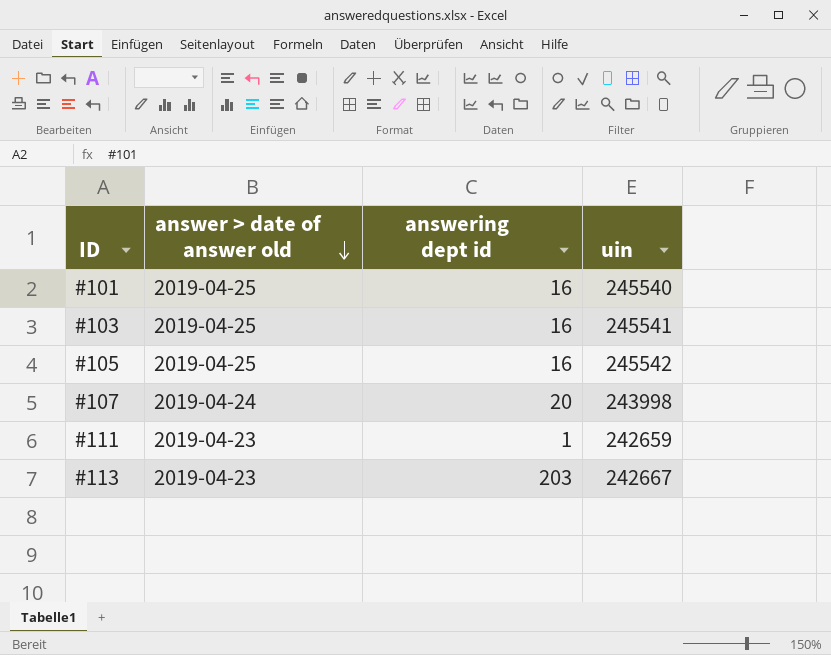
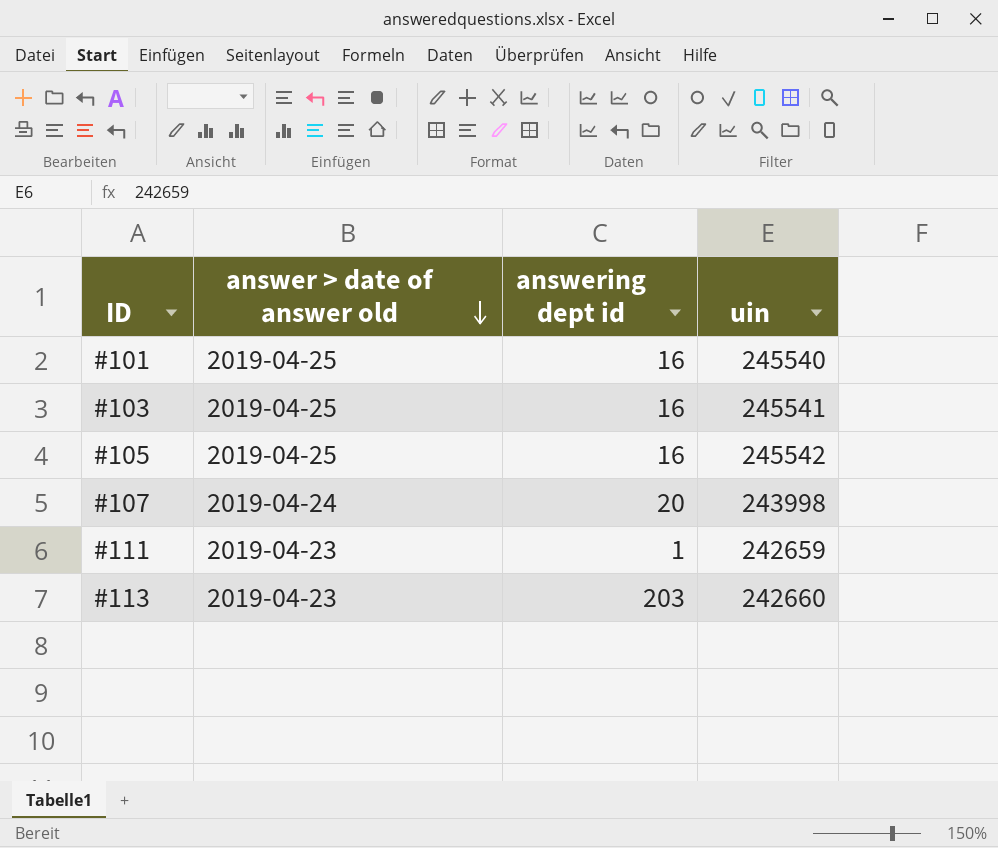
#113 | uin: 242667 -> 242660

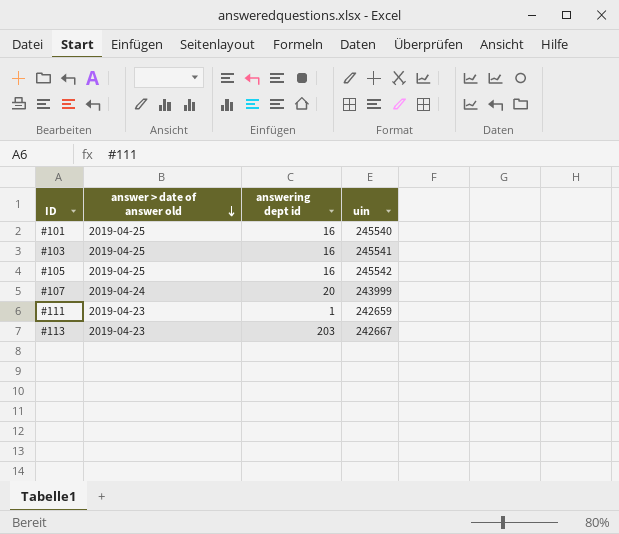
#107 | uin: 243998 -> 243999
#113 | uin: 242660 -> 242667

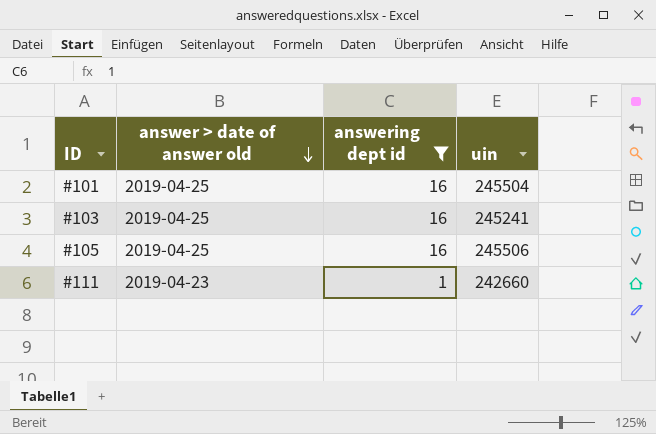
filter: none -> answering dept id <= 16
#101 | uin: 245540 -> 245504
#103 | uin: 245541 -> 245241
#105 | uin: 245542 -> 245506
#111 | uin: 242659 -> 242660

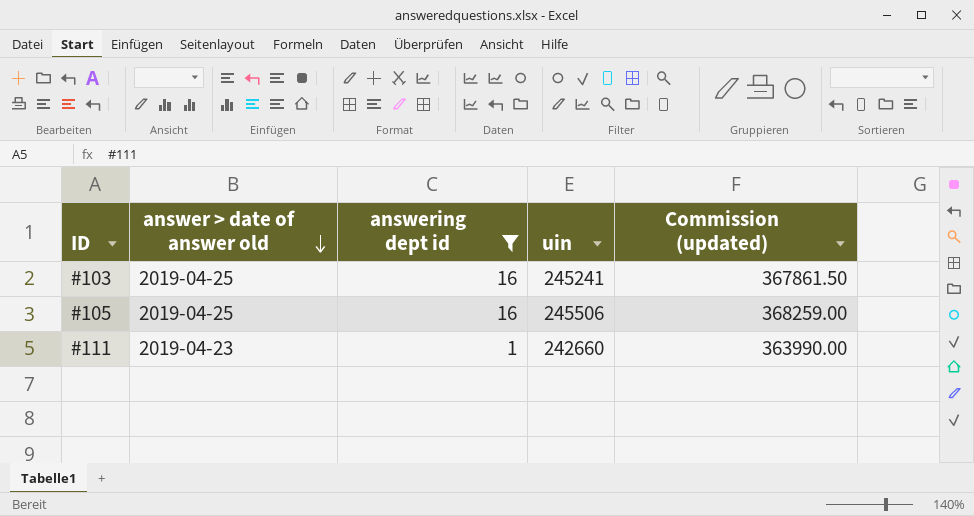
column Commission (updated) | formula: none -> [uin] * 1.5
row #101: 2019-04-25 | 16 | 245504 -> none

